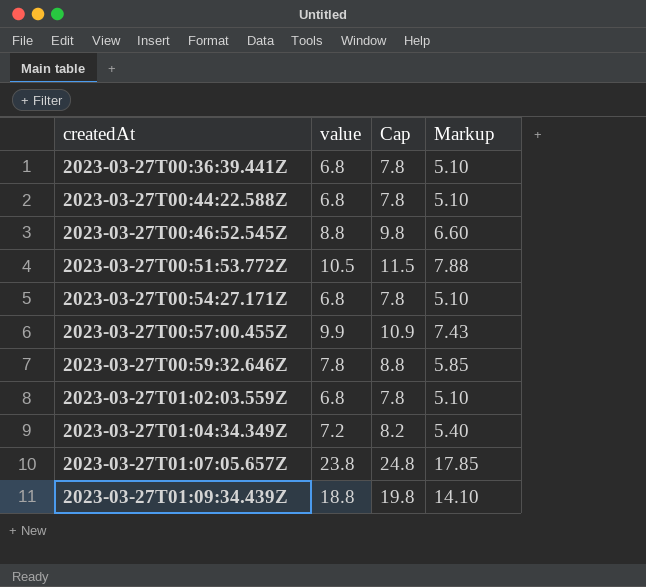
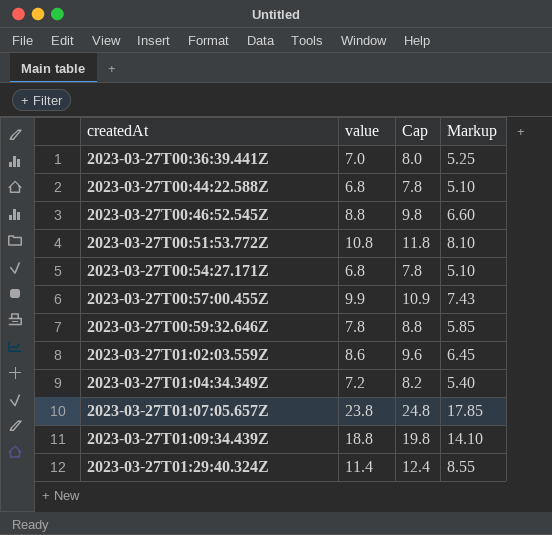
2023-03-27T00:36:39.441Z | value: 6.8 -> 7.0
2023-03-27T00:36:39.441Z | Cap: 7.8 -> 8.0
2023-03-27T00:36:39.441Z | Markup: 5.10 -> 5.25
2023-03-27T00:51:53.772Z | value: 10.5 -> 10.8
2023-03-27T00:51:53.772Z | Cap: 11.5 -> 11.8
2023-03-27T00:51:53.772Z | Markup: 7.88 -> 8.10
2023-03-27T01:02:03.559Z | value: 6.8 -> 8.6
2023-03-27T01:02:03.559Z | Cap: 7.8 -> 9.6
2023-03-27T01:02:03.559Z | Markup: 5.10 -> 6.45
row 2023-03-27T01:29:40.324Z: none -> 11.4 | 12.4 | 8.55

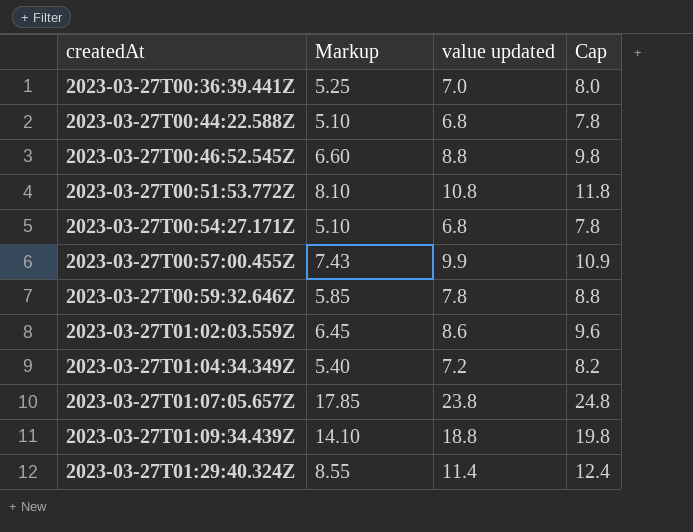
column Markup | position: 4 -> 2
column name: value -> value updated

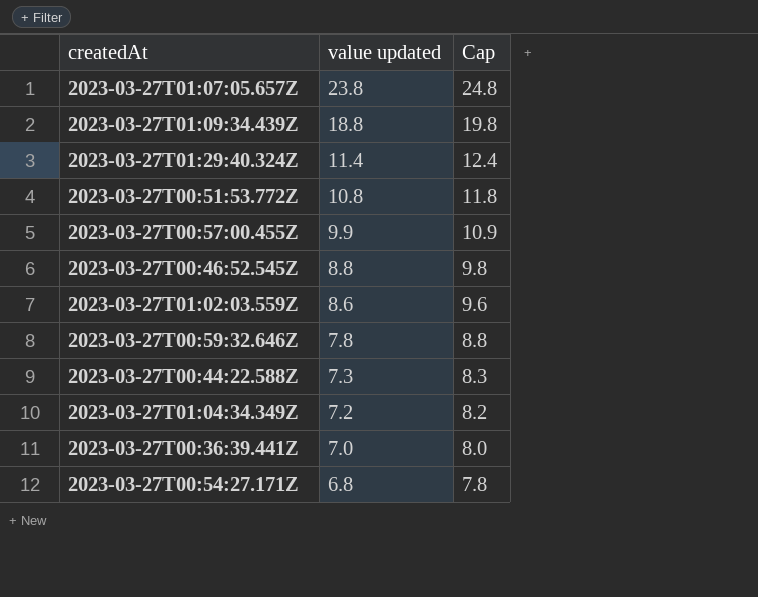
row order: createdAt ascending -> value updated descending
column Markup | formula: [value updated] * 0.75 -> none
2023-03-27T00:44:22.588Z | value updated: 6.8 -> 7.3
2023-03-27T00:44:22.588Z | Cap: 7.8 -> 8.3

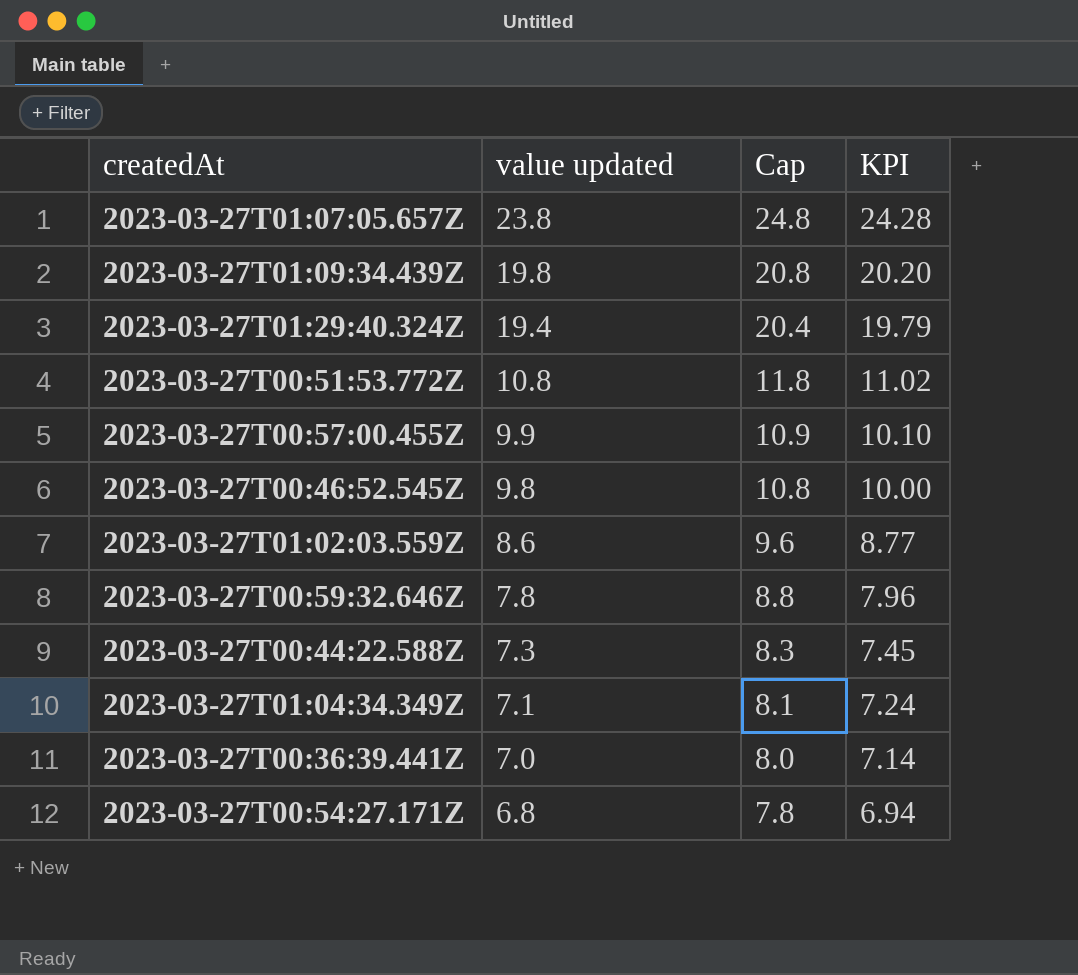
column KPI | formula: none -> [value updated] * 1.02
2023-03-27T01:09:34.439Z | value updated: 18.8 -> 19.8
2023-03-27T01:09:34.439Z | Cap: 19.8 -> 20.8
2023-03-27T01:29:40.324Z | value updated: 11.4 -> 19.4
2023-03-27T01:29:40.324Z | Cap: 12.4 -> 20.4
2023-03-27T00:46:52.545Z | value updated: 8.8 -> 9.8
2023-03-27T00:46:52.545Z | Cap: 9.8 -> 10.8
2023-03-27T01:04:34.349Z | value updated: 7.2 -> 7.1
2023-03-27T01:04:34.349Z | Cap: 8.2 -> 8.1

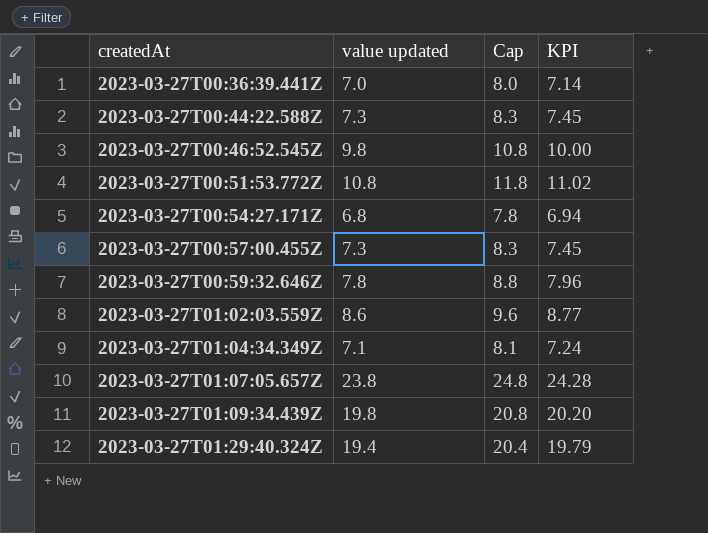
row order: value updated descending -> createdAt ascending
2023-03-27T00:57:00.455Z | value updated: 9.9 -> 7.3
2023-03-27T00:57:00.455Z | Cap: 10.9 -> 8.3
2023-03-27T00:57:00.455Z | KPI: 10.10 -> 7.45

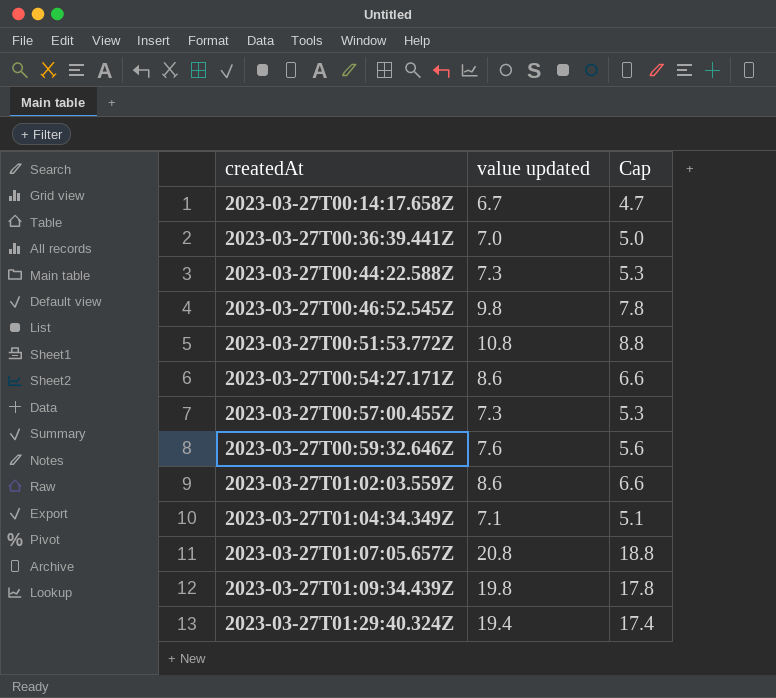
column KPI | formula: [value updated] * 1.02 -> none
column Cap | formula: [value updated] + 1 -> [value updated] - 2
row 2023-03-27T00:14:17.658Z: none -> 6.7 | 4.7
2023-03-27T00:54:27.171Z | value updated: 6.8 -> 8.6
2023-03-27T00:59:32.646Z | value updated: 7.8 -> 7.6
2023-03-27T01:07:05.657Z | value updated: 23.8 -> 20.8

